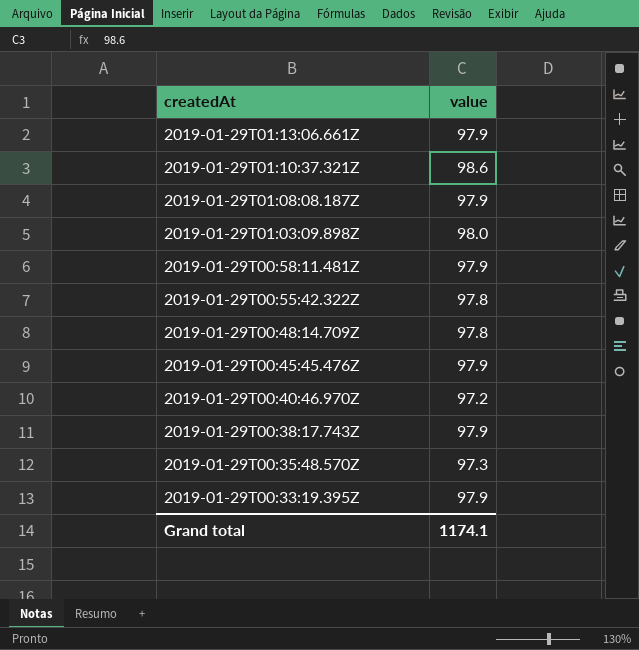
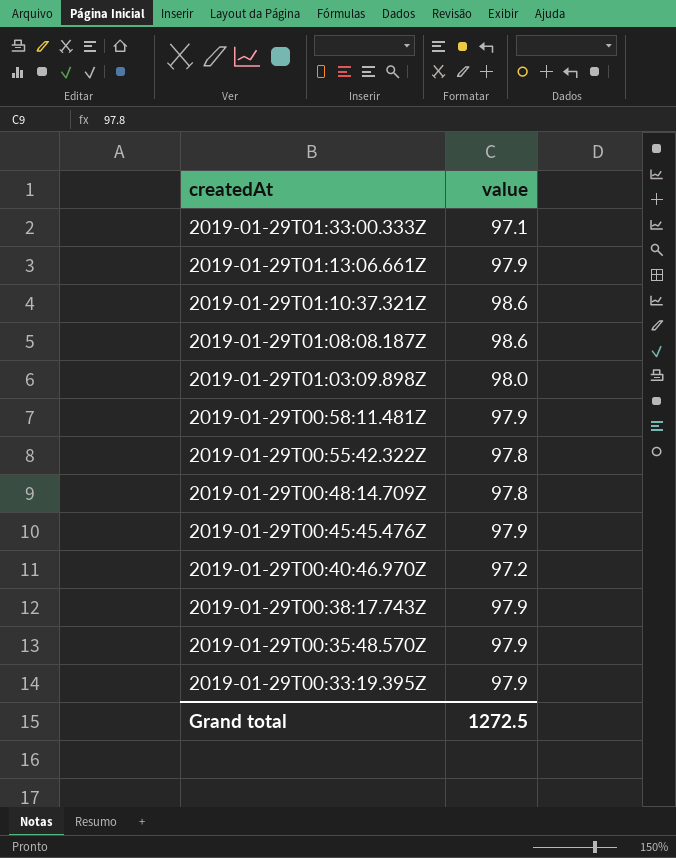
row 2019-01-29T01:33:00.333Z: none -> 97.1
2019-01-29T01:08:08.187Z | value: 97.9 -> 98.6
2019-01-29T00:35:48.570Z | value: 97.3 -> 97.9
Grand total | value: 1174.1 -> 1272.5

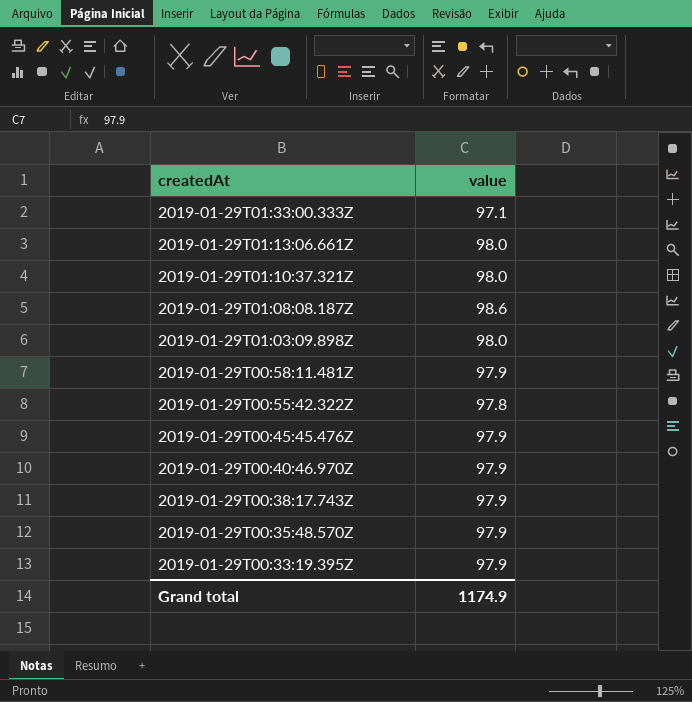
row 2019-01-29T00:48:14.709Z: 97.8 -> none
2019-01-29T01:13:06.661Z | value: 97.9 -> 98.0
2019-01-29T01:10:37.321Z | value: 98.6 -> 98.0
2019-01-29T00:40:46.970Z | value: 97.2 -> 97.9
Grand total | value: 1272.5 -> 1174.9

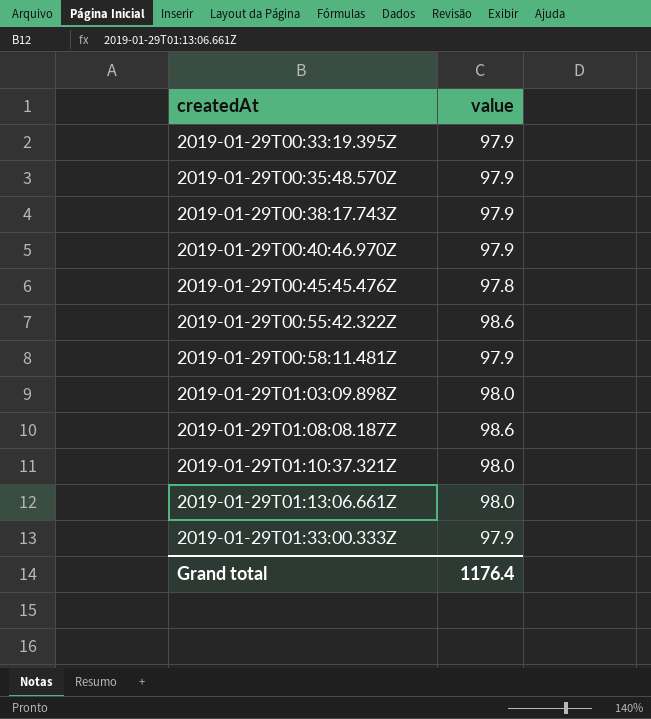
row order: createdAt descending -> createdAt ascending
2019-01-29T00:45:45.476Z | value: 97.9 -> 97.8
2019-01-29T00:55:42.322Z | value: 97.8 -> 98.6
2019-01-29T01:33:00.333Z | value: 97.1 -> 97.9
Grand total | value: 1174.9 -> 1176.4

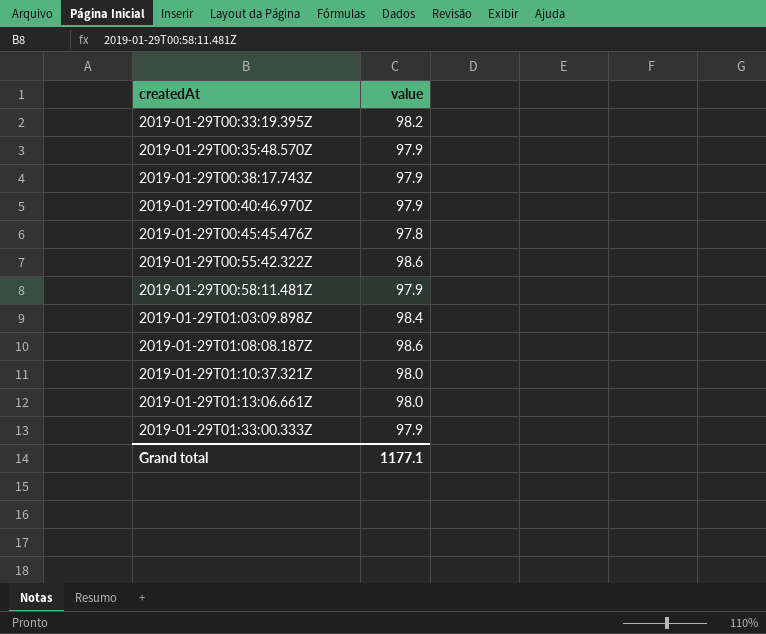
2019-01-29T00:33:19.395Z | value: 97.9 -> 98.2
2019-01-29T01:03:09.898Z | value: 98.0 -> 98.4
Grand total | value: 1176.4 -> 1177.1

